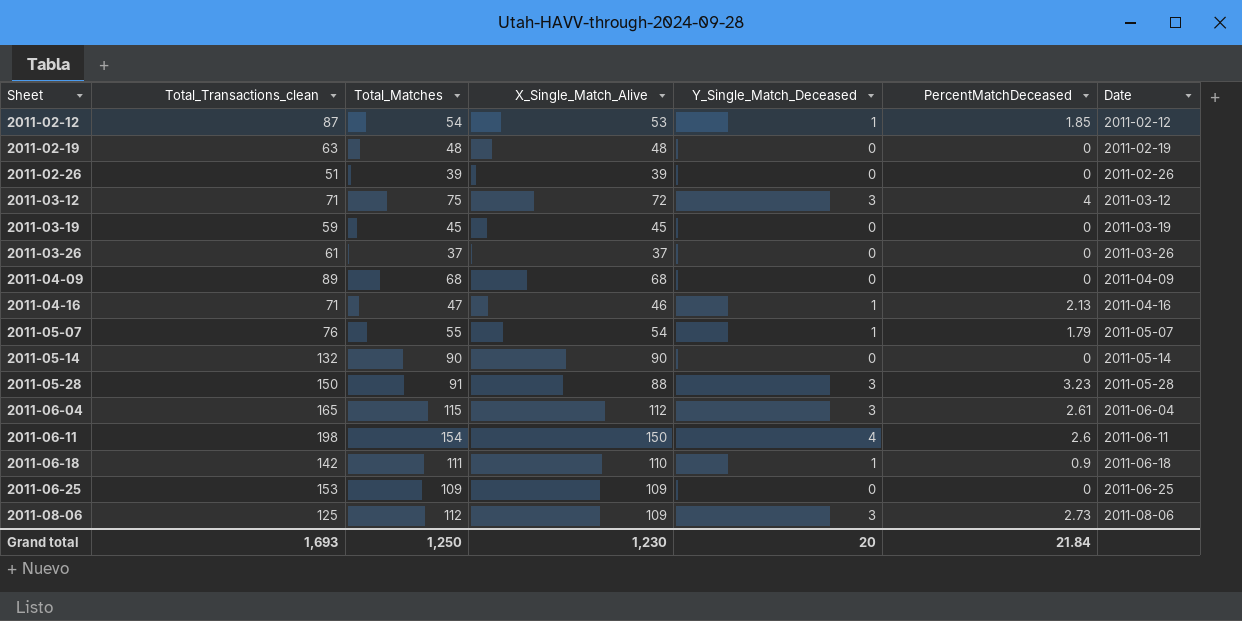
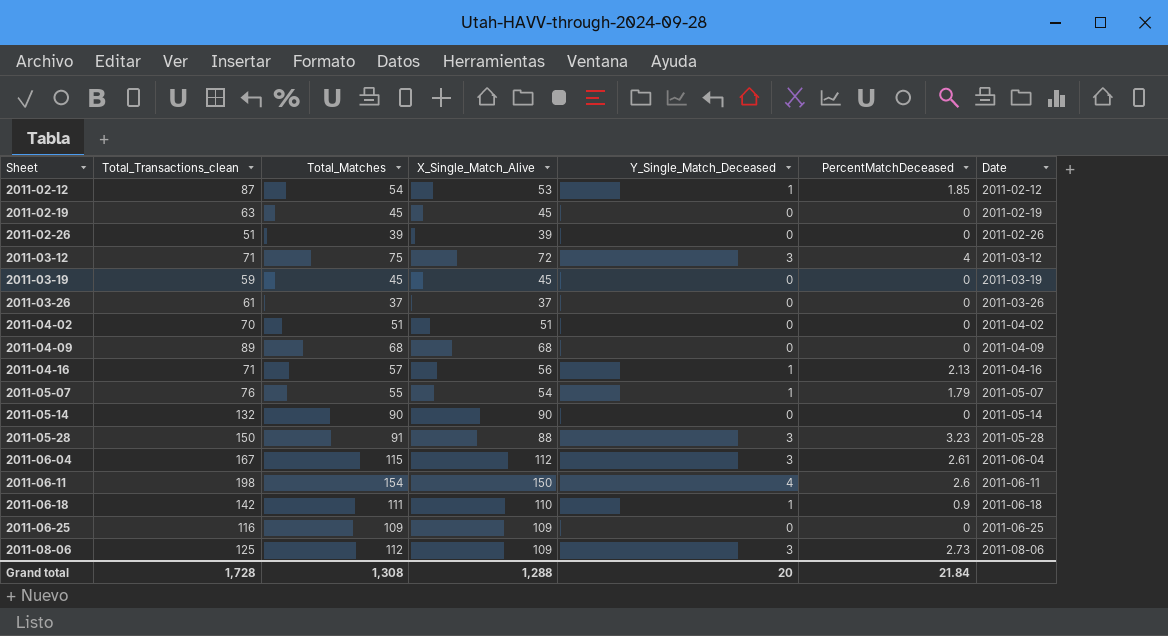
2011-02-19 | Total_Matches: 48 -> 45
2011-02-19 | X_Single_Match_Alive: 48 -> 45
row 2011-04-02: none -> 70 | 51 | 51 | 0 | 0 | 2011-04-02
2011-04-16 | Total_Matches: 47 -> 57
2011-04-16 | X_Single_Match_Alive: 46 -> 56
2011-06-04 | Total_Transactions_clean: 165 -> 167
2011-06-25 | Total_Transactions_clean: 153 -> 116
Grand total | Total_Transactions_clean: 1,693 -> 1,728
Grand total | Total_Matches: 1,250 -> 1,308
Grand total | X_Single_Match_Alive: 1,230 -> 1,288

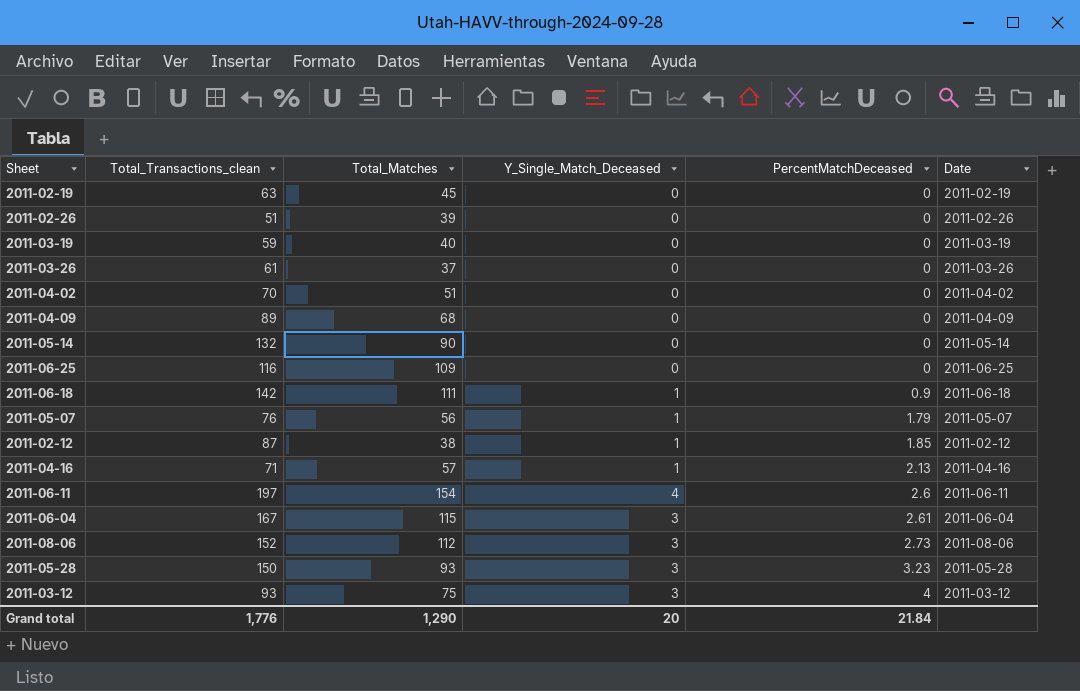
row order: Sheet ascending -> PercentMatchDeceased ascending
column X_Single_Match_Alive | formula: [Total_Matches] - [Y_Single_Match_Deceased] -> none
2011-03-19 | Total_Matches: 45 -> 40
2011-05-07 | Total_Matches: 55 -> 56
2011-02-12 | Total_Matches: 54 -> 38
2011-06-11 | Total_Transactions_clean: 198 -> 197
2011-08-06 | Total_Transactions_clean: 125 -> 152
2011-05-28 | Total_Matches: 91 -> 93
2011-03-12 | Total_Transactions_clean: 71 -> 93
Grand total | Total_Transactions_clean: 1,728 -> 1,776
Grand total | Total_Matches: 1,308 -> 1,290

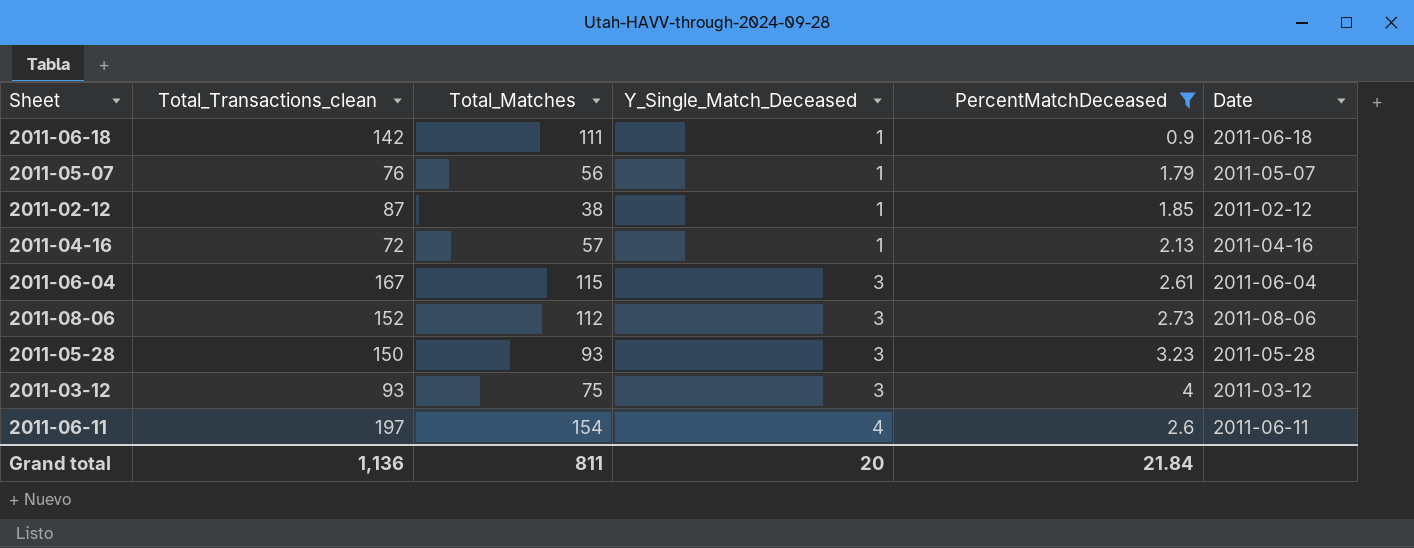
filter: none -> PercentMatchDeceased != 0
row order: PercentMatchDeceased ascending -> Y_Single_Match_Deceased ascending
2011-04-16 | Total_Transactions_clean: 71 -> 72
Grand total | Total_Transactions_clean: 1,776 -> 1,136
Grand total | Total_Matches: 1,290 -> 811

